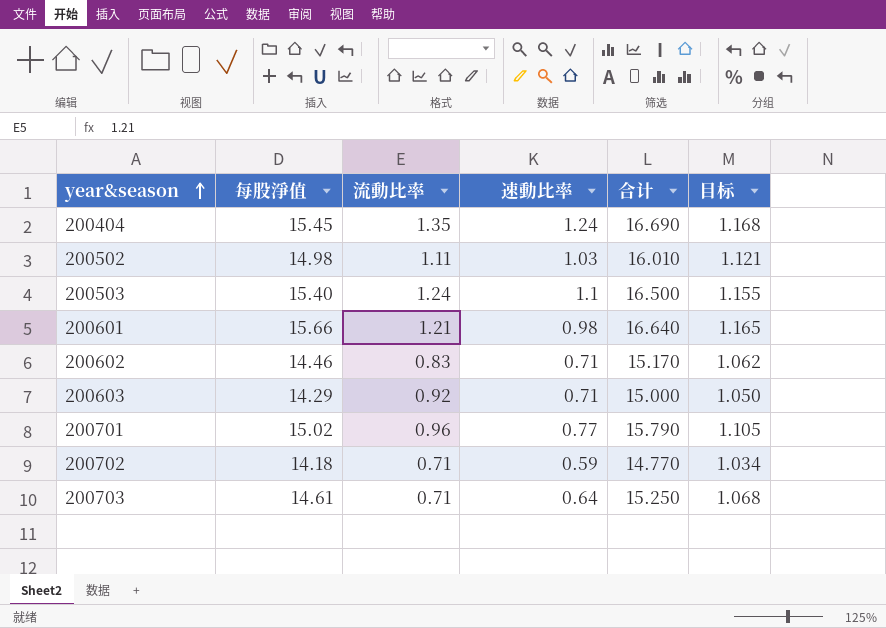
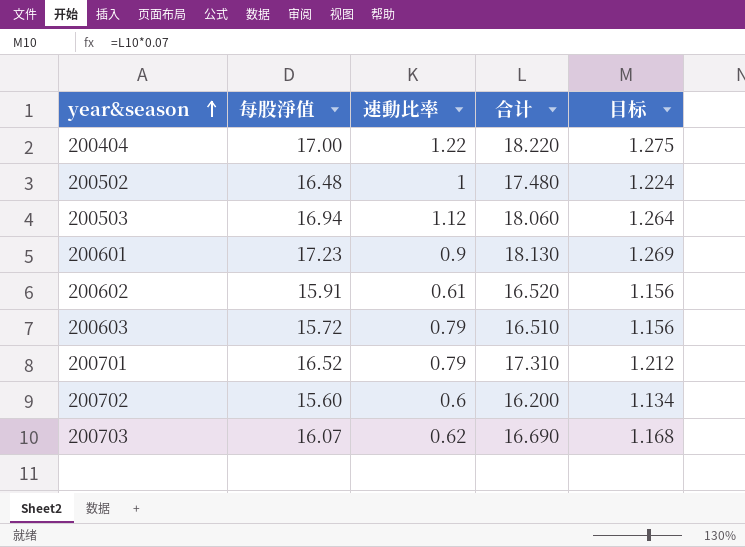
column 流動比率 | position: 3 -> none
200404 | 每股淨值: 15.45 -> 17.00
200404 | 速動比率: 1.24 -> 1.22
200404 | 合计: 16.690 -> 18.220
200404 | 目标: 1.168 -> 1.275
200502 | 每股淨值: 14.98 -> 16.48
200502 | 速動比率: 1.03 -> 1
200502 | 合计: 16.010 -> 17.480
200502 | 目标: 1.121 -> 1.224
200503 | 每股淨值: 15.40 -> 16.94
200503 | 速動比率: 1.1 -> 1.12
200503 | 合计: 16.500 -> 18.060
200503 | 目标: 1.155 -> 1.264
200601 | 每股淨值: 15.66 -> 17.23
200601 | 速動比率: 0.98 -> 0.9
200601 | 合计: 16.640 -> 18.130
200601 | 目标: 1.165 -> 1.269
200602 | 每股淨值: 14.46 -> 15.91
200602 | 速動比率: 0.71 -> 0.61
200602 | 合计: 15.170 -> 16.520
200602 | 目标: 1.062 -> 1.156
200603 | 每股淨值: 14.29 -> 15.72
200603 | 速動比率: 0.71 -> 0.79
200603 | 合计: 15.000 -> 16.510
200603 | 目标: 1.050 -> 1.156
200701 | 每股淨值: 15.02 -> 16.52
200701 | 速動比率: 0.77 -> 0.79
200701 | 合计: 15.790 -> 17.310
200701 | 目标: 1.105 -> 1.212
200702 | 每股淨值: 14.18 -> 15.60
200702 | 速動比率: 0.59 -> 0.6
200702 | 合计: 14.770 -> 16.200
200702 | 目标: 1.034 -> 1.134
200703 | 每股淨值: 14.61 -> 16.07
200703 | 速動比率: 0.64 -> 0.62
200703 | 合计: 15.250 -> 16.690
200703 | 目标: 1.068 -> 1.168

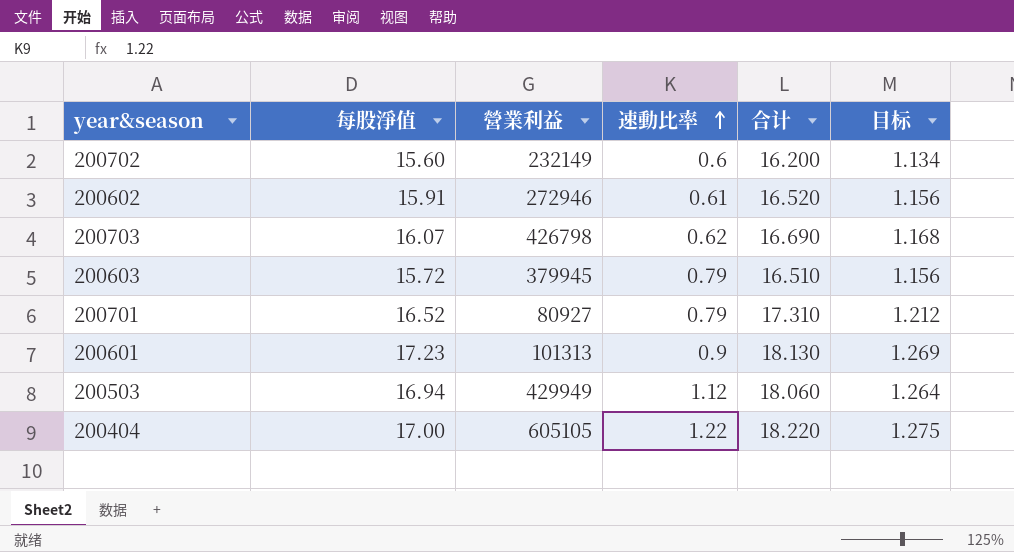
row order: year&season ascending -> 速動比率 ascending
column 營業利益 | position: none -> 3
row 200502: 16.48 | 1 | 17.480 | 1.224 -> none

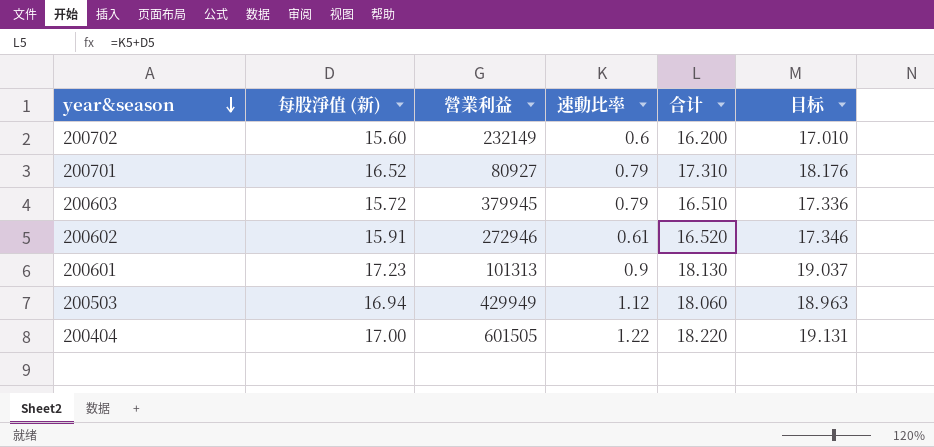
row order: 速動比率 ascending -> year&season descending
column name: 每股淨值 -> 每股淨值 (新)
column 目标 | formula: [合计] * 0.07 -> [合计] * 1.05
row 200703: 16.07 | 426798 | 0.62 | 16.690 | 1.168 -> none
200404 | 營業利益: 605105 -> 601505

